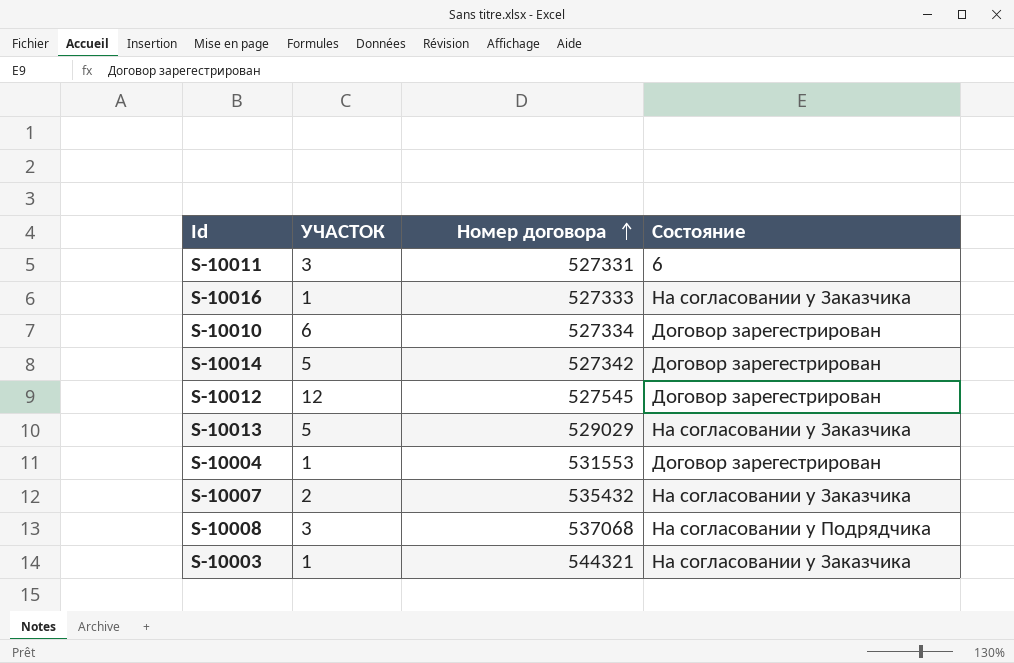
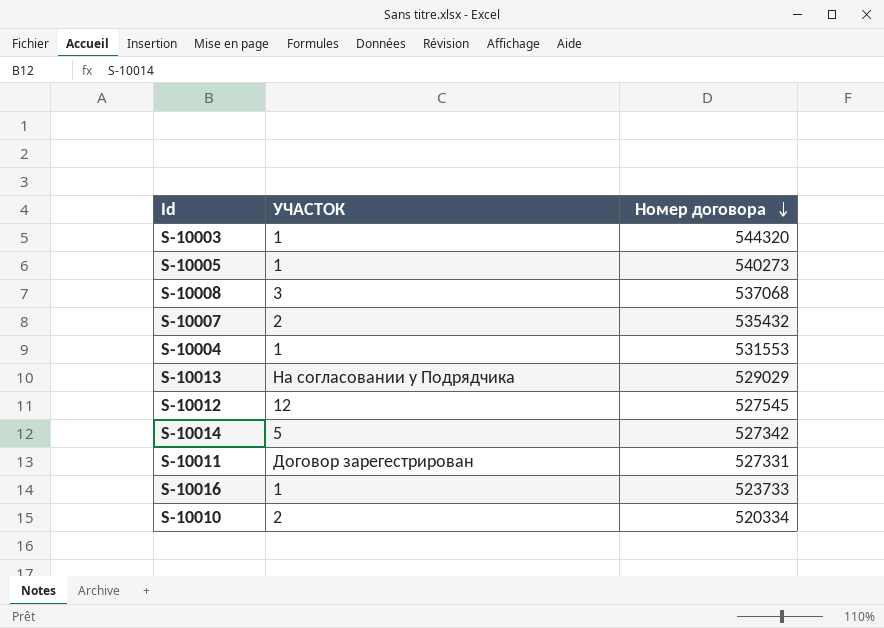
row order: Номер договора ascending -> Номер договора descending
column Состояние | position: 4 -> none
S-10003 | Номер договора: 544321 -> 544320
row S-10005: none -> 1 | 540273
S-10013 | УЧАСТОК: 5 -> На согласовании у Подрядчика
S-10011 | УЧАСТОК: 3 -> Договор зарегестрирован
S-10016 | Номер договора: 527333 -> 523733
S-10010 | УЧАСТОК: 6 -> 2
S-10010 | Номер договора: 527334 -> 520334

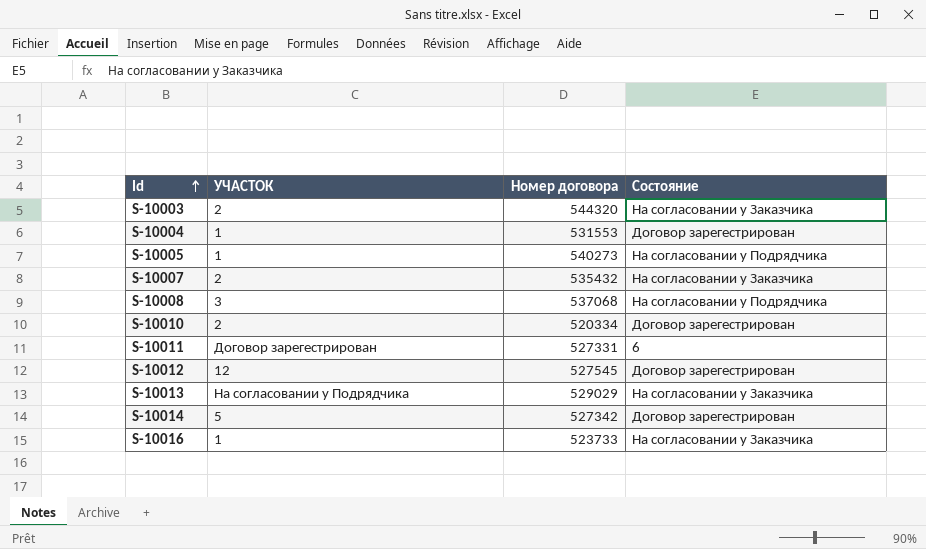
row order: Номер договора descending -> Id ascending
column Состояние | position: none -> 4
S-10003 | УЧАСТОК: 1 -> 2

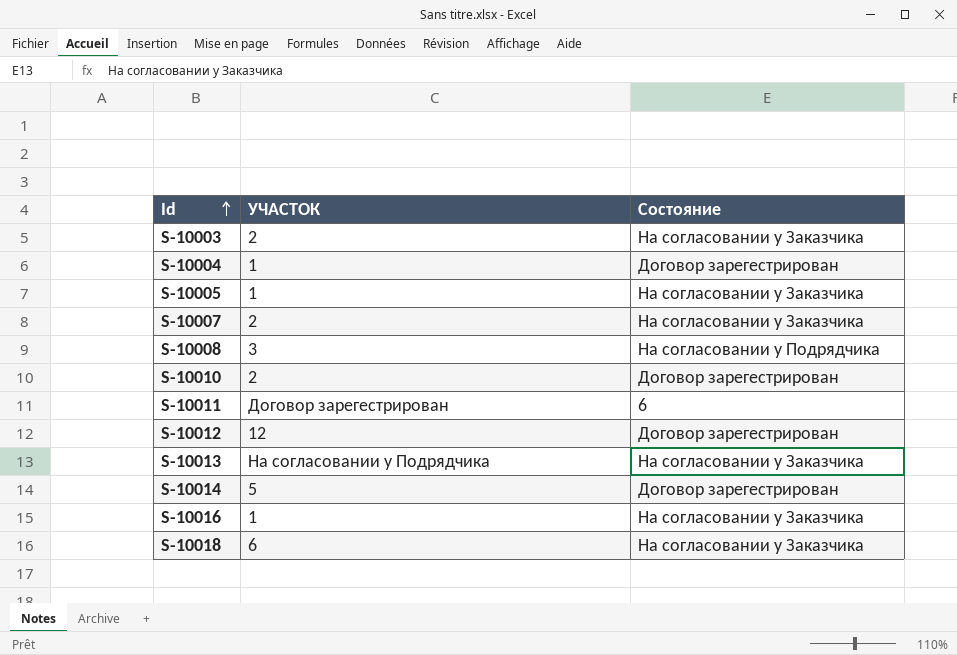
column Номер договора | position: 3 -> none
S-10005 | Состояние: На согласовании у Подрядчика -> На согласовании у Заказчика
row S-10018: none -> 6 | На согласовании у Заказчика

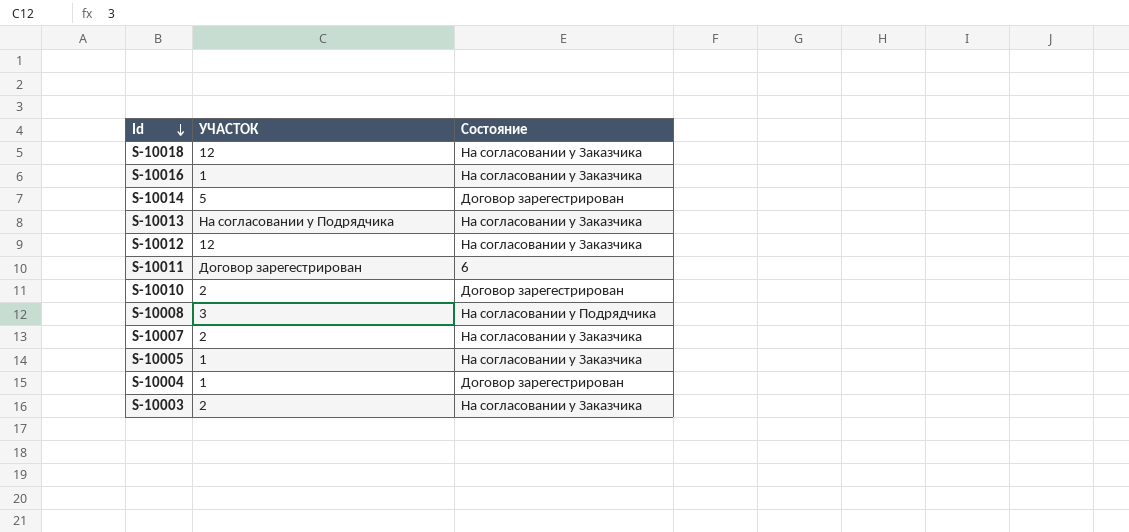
row order: Id ascending -> Id descending
S-10018 | УЧАСТОК: 6 -> 12
S-10012 | Состояние: Договор зарегестрирован -> На согласовании у Заказчика

